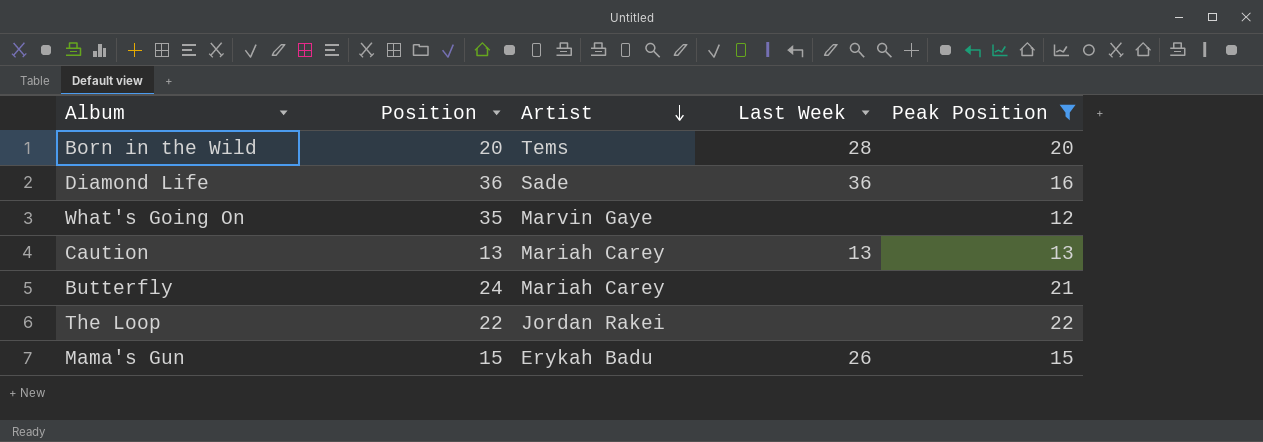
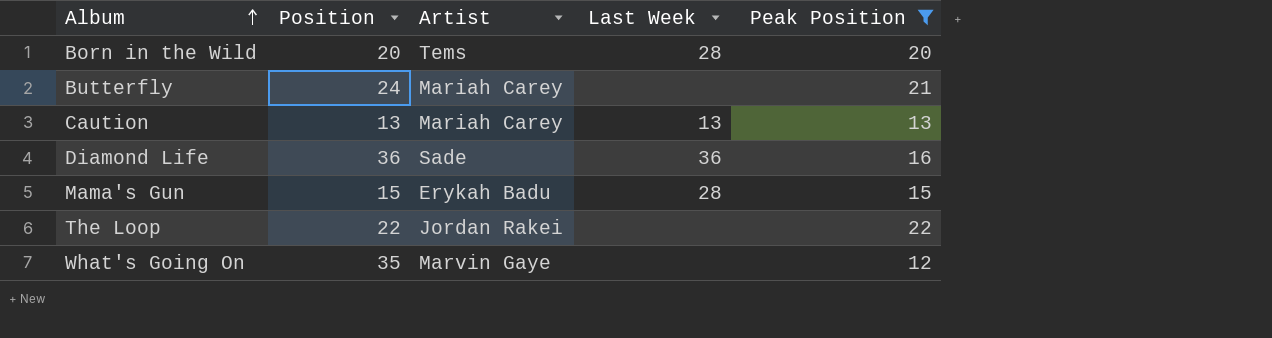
row order: Artist descending -> Album ascending
Mama's Gun | Last Week: 26 -> 28

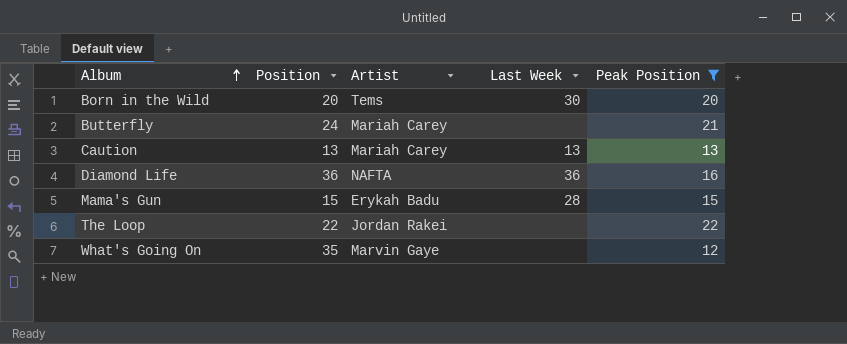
Born in the Wild | Last Week: 28 -> 30
Diamond Life | Artist: Sade -> NAFTA

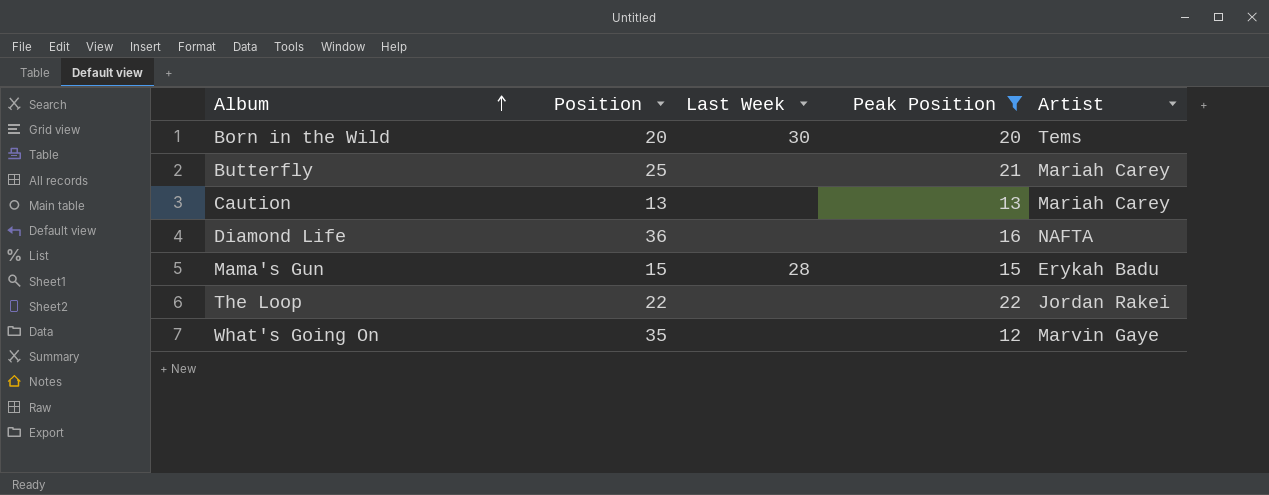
column Artist | position: 3 -> 5
Butterfly | Position: 24 -> 25
Caution | Last Week: 13 -> none
Diamond Life | Last Week: 36 -> none

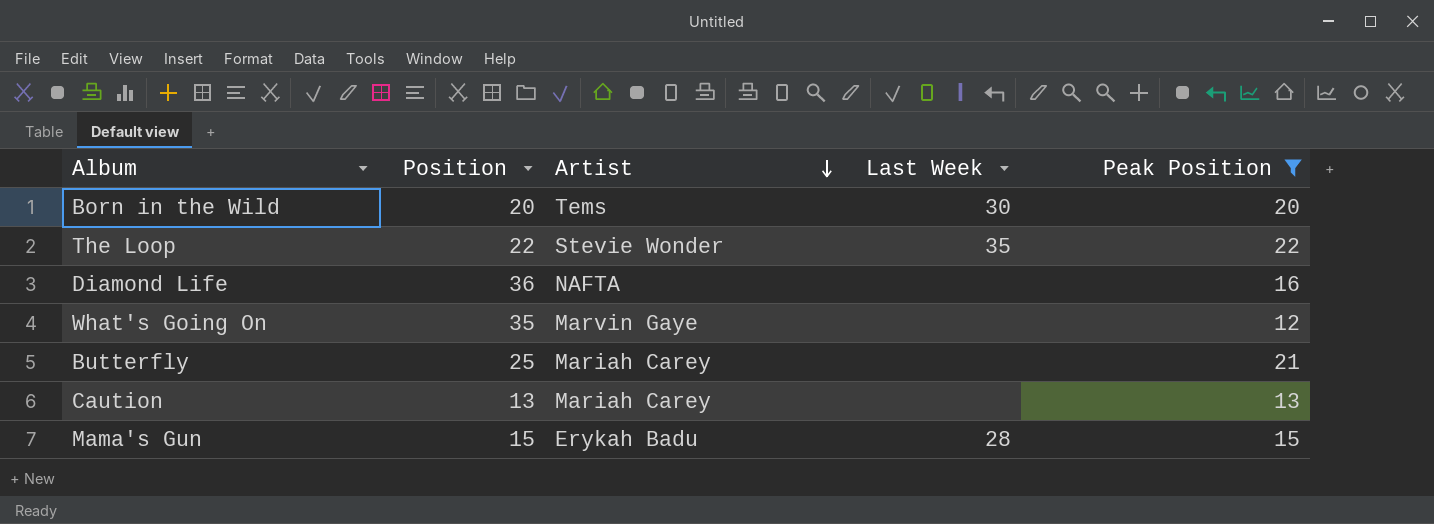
row order: Album ascending -> Artist descending
column Artist | position: 5 -> 3
The Loop | Artist: Jordan Rakei -> Stevie Wonder
The Loop | Last Week: none -> 35

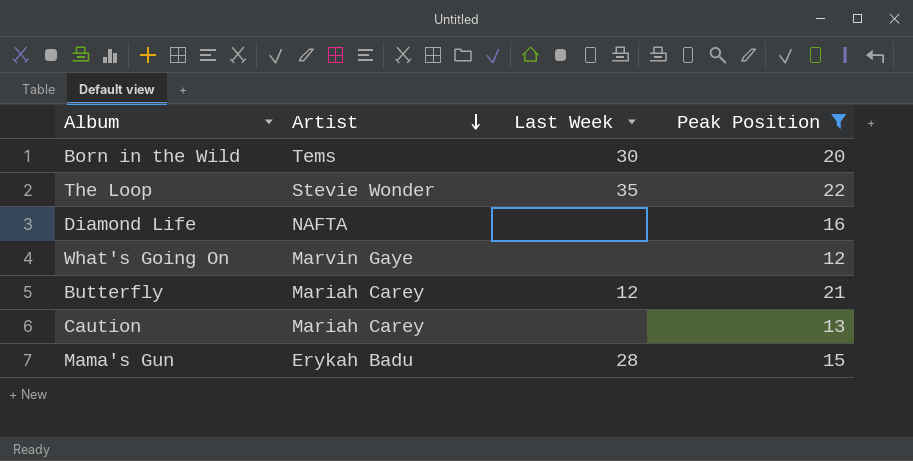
column Position | position: 2 -> none
Butterfly | Last Week: none -> 12

